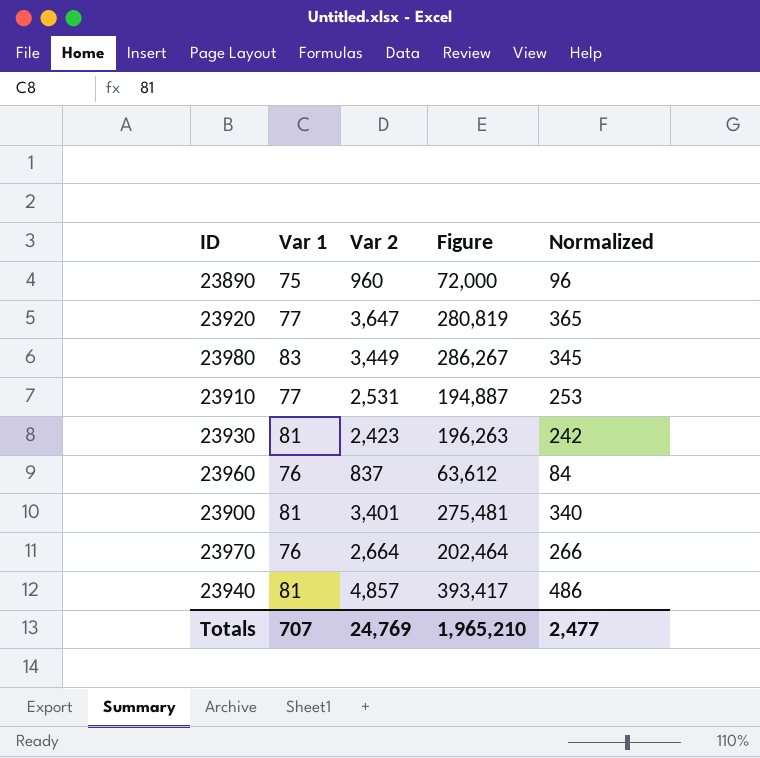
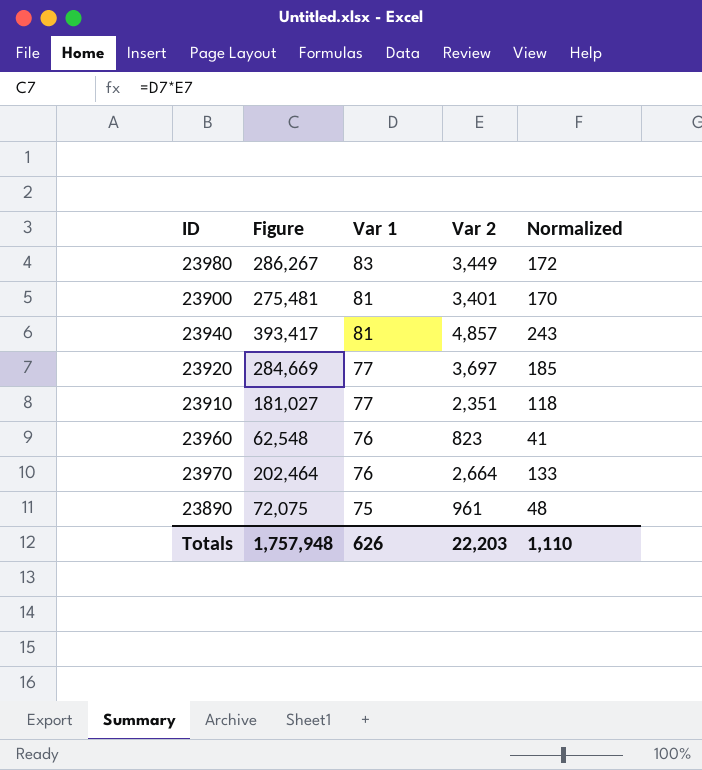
row order: none -> Var 1 descending
column Figure | position: 4 -> 2
column Normalized | formula: [Var 2] * 0.1 -> [Var 2] * 0.05
row 23930: 81 | 2,423 | 196,263 | 242 -> none
23920 | Figure: 280,819 -> 284,669
23920 | Var 2: 3,647 -> 3,697
23910 | Figure: 194,887 -> 181,027
23910 | Var 2: 2,531 -> 2,351
23960 | Figure: 63,612 -> 62,548
23960 | Var 2: 837 -> 823
23890 | Figure: 72,000 -> 72,075
23890 | Var 2: 960 -> 961
Totals | Figure: 1,965,210 -> 1,757,948
Totals | Var 1: 707 -> 626
Totals | Var 2: 24,769 -> 22,203
Totals | Normalized: 2,477 -> 1,110

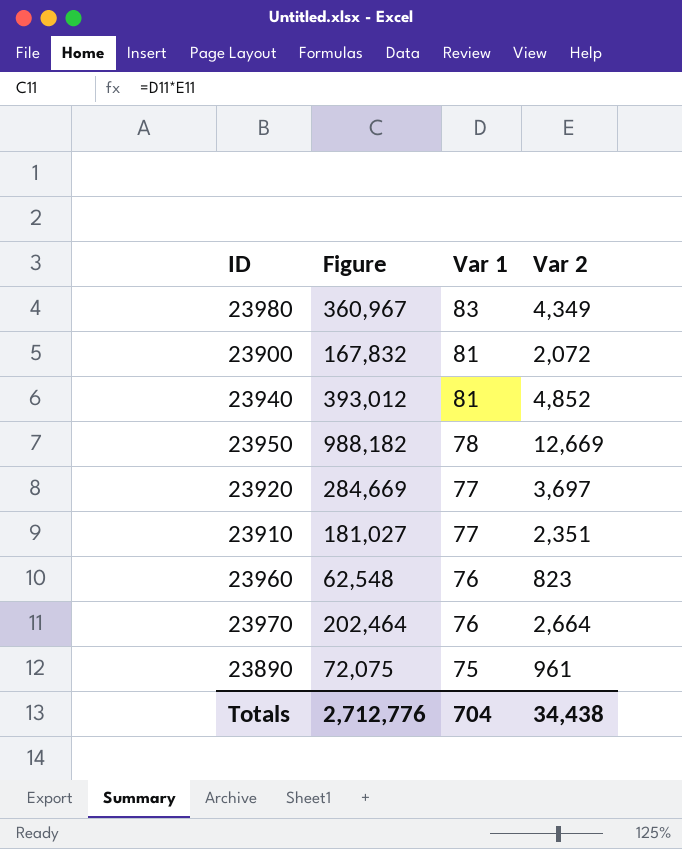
column Normalized | formula: [Var 2] * 0.05 -> none
23980 | Figure: 286,267 -> 360,967
23980 | Var 2: 3,449 -> 4,349
23900 | Figure: 275,481 -> 167,832
23900 | Var 2: 3,401 -> 2,072
23940 | Figure: 393,417 -> 393,012
23940 | Var 2: 4,857 -> 4,852
row 23950: none -> 988,182 | 78 | 12,669
Totals | Figure: 1,757,948 -> 2,712,776
Totals | Var 1: 626 -> 704
Totals | Var 2: 22,203 -> 34,438

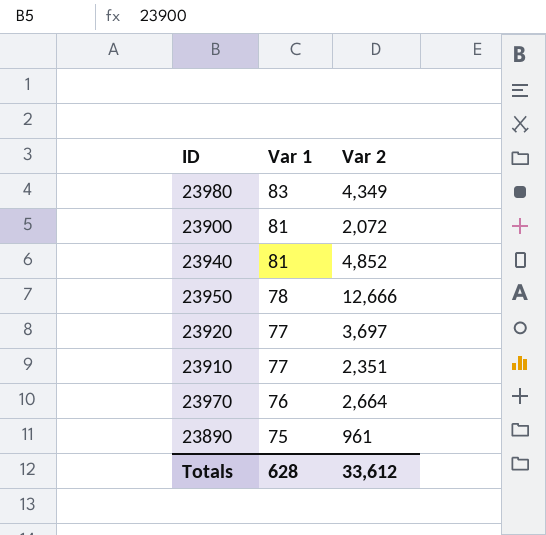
column Figure | formula: [Var 1] * [Var 2] -> none
row 23960: 62,548 | 76 | 823 -> none
23950 | Var 2: 12,669 -> 12,666
Totals | Var 1: 704 -> 628
Totals | Var 2: 34,438 -> 33,612

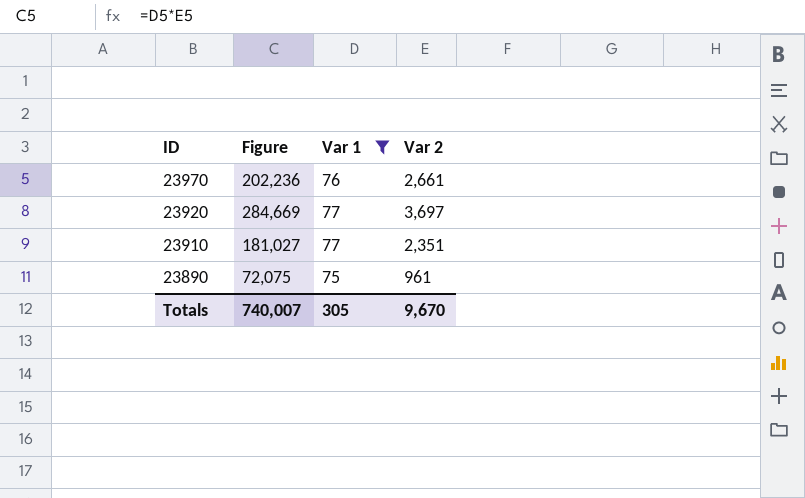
filter: none -> Var 1 <= 77
row order: Var 1 descending -> ID descending
column Figure | formula: none -> [Var 1] * [Var 2]
23970 | Var 2: 2,664 -> 2,661
Totals | Var 1: 628 -> 305
Totals | Var 2: 33,612 -> 9,670

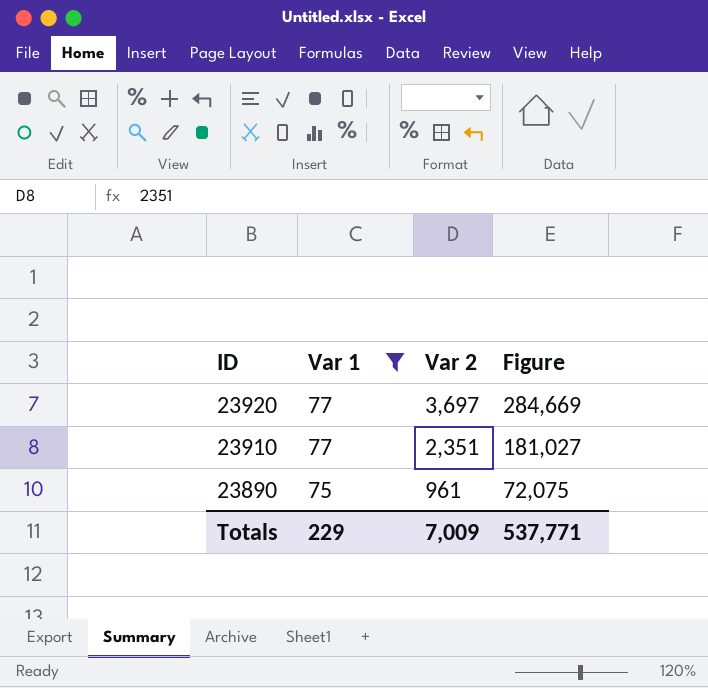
column Figure | position: 2 -> 4
row 23970: 202,236 | 76 | 2,661 -> none
Totals | Var 1: 305 -> 229
Totals | Var 2: 9,670 -> 7,009
Totals | Figure: 740,007 -> 537,771

